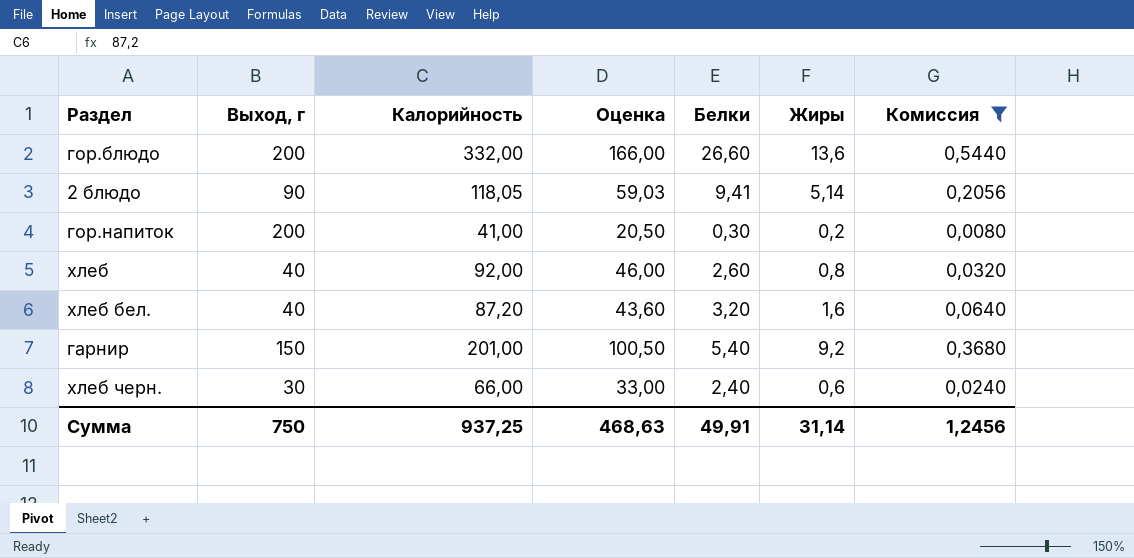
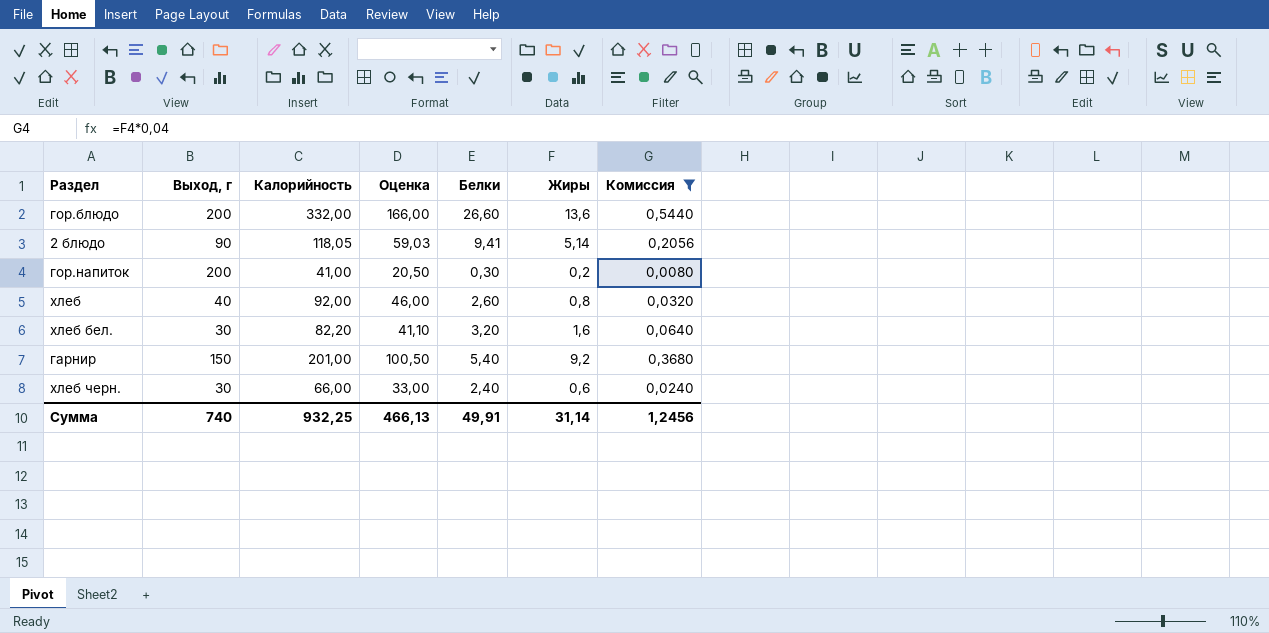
хлеб бел. | Выход, г: 40 -> 30
хлеб бел. | Калорийность: 87,20 -> 82,20
хлеб бел. | Оценка: 43,60 -> 41,10
Сумма | Выход, г: 750 -> 740
Сумма | Калорийность: 937,25 -> 932,25
Сумма | Оценка: 468,63 -> 466,13

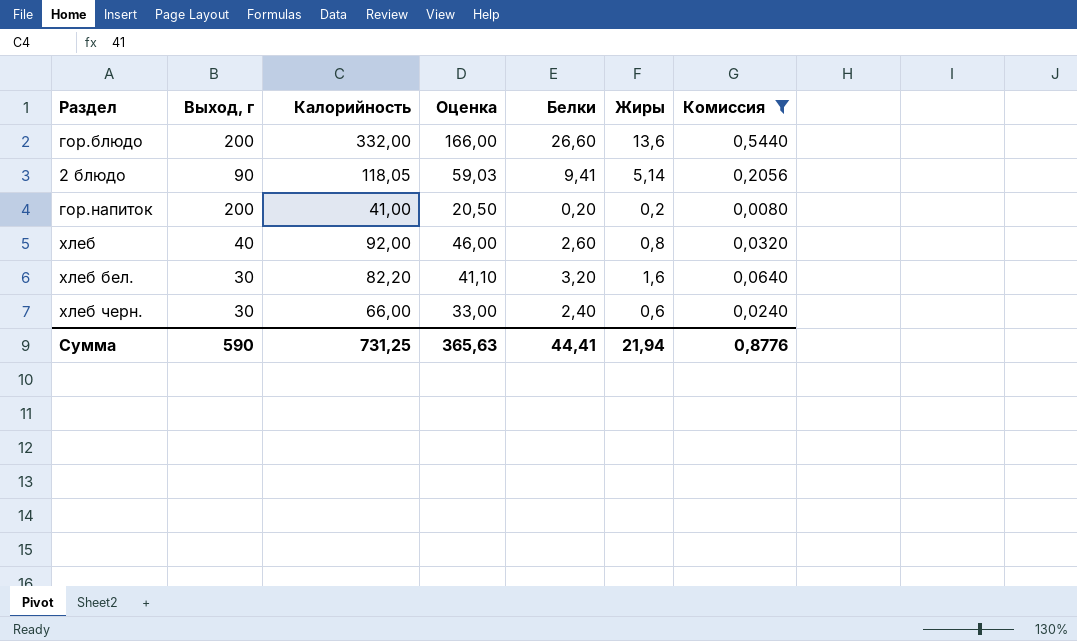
row гарнир: 150 | 201,00 | 100,50 | 5,40 | 9,2 | 0,3680 -> none
гор.напиток | Белки: 0,30 -> 0,20
Сумма | Выход, г: 740 -> 590
Сумма | Калорийность: 932,25 -> 731,25
Сумма | Оценка: 466,13 -> 365,63
Сумма | Белки: 49,91 -> 44,41
Сумма | Жиры: 31,14 -> 21,94
Сумма | Комиссия: 1,2456 -> 0,8776

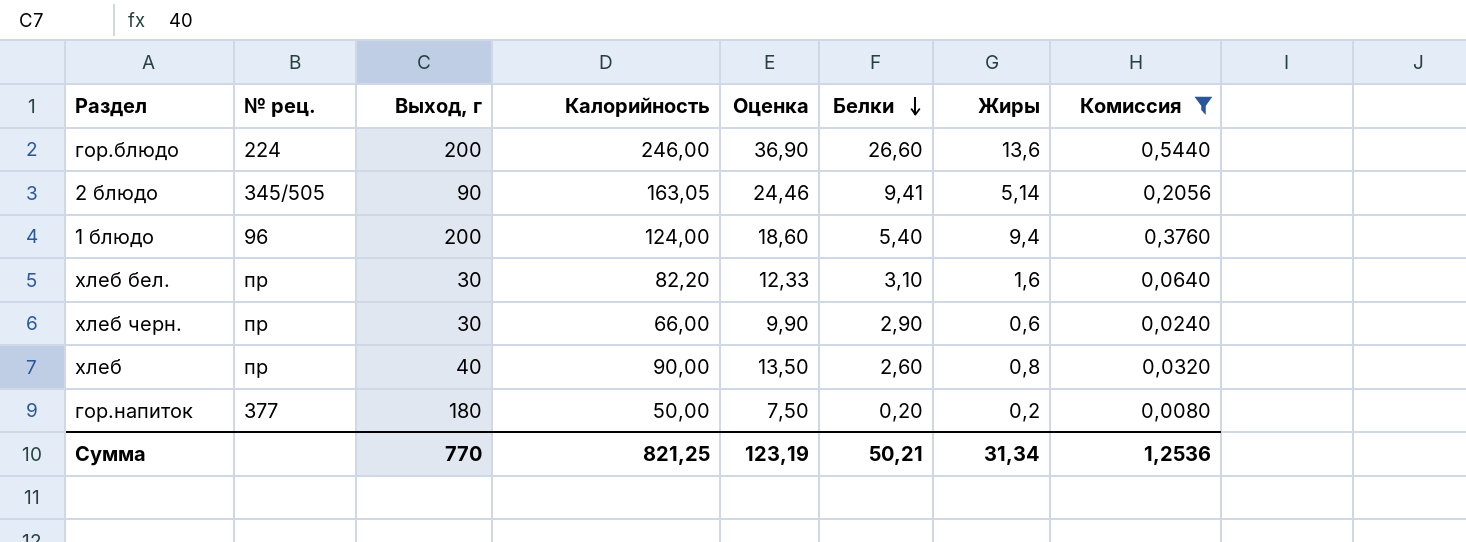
row order: none -> Белки descending
column № рец. | position: none -> 2
column Оценка | formula: [Калорийность] * 0,5 -> [Калорийность] * 0,15
гор.блюдо | Калорийность: 332,00 -> 246,00
2 блюдо | Калорийность: 118,05 -> 163,05
row 1 блюдо: none -> 96 | 200 | 124,00 | 18,60 | 5,40 | 9,4 | 0,3760
хлеб бел. | Белки: 3,20 -> 3,10
хлеб черн. | Белки: 2,40 -> 2,90
хлеб | Калорийность: 92,00 -> 90,00
гор.напиток | Выход, г: 200 -> 180
гор.напиток | Калорийность: 41,00 -> 50,00
Сумма | Выход, г: 590 -> 770
Сумма | Калорийность: 731,25 -> 821,25
Сумма | Оценка: 365,63 -> 123,19
Сумма | Белки: 44,41 -> 50,21
Сумма | Жиры: 21,94 -> 31,34
Сумма | Комиссия: 0,8776 -> 1,2536

